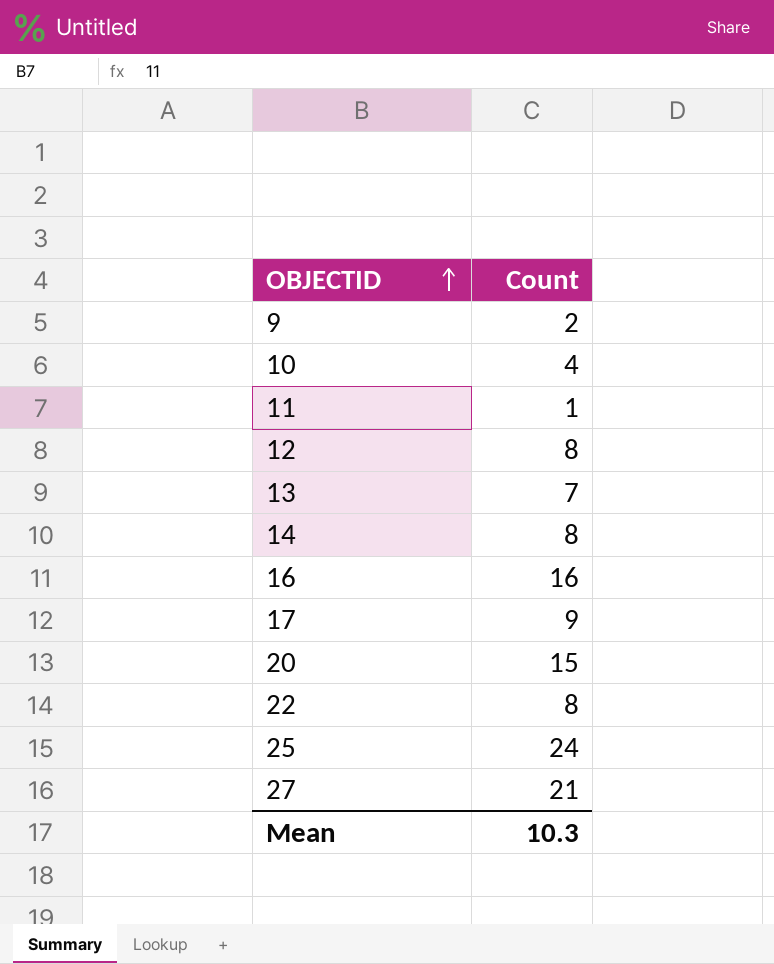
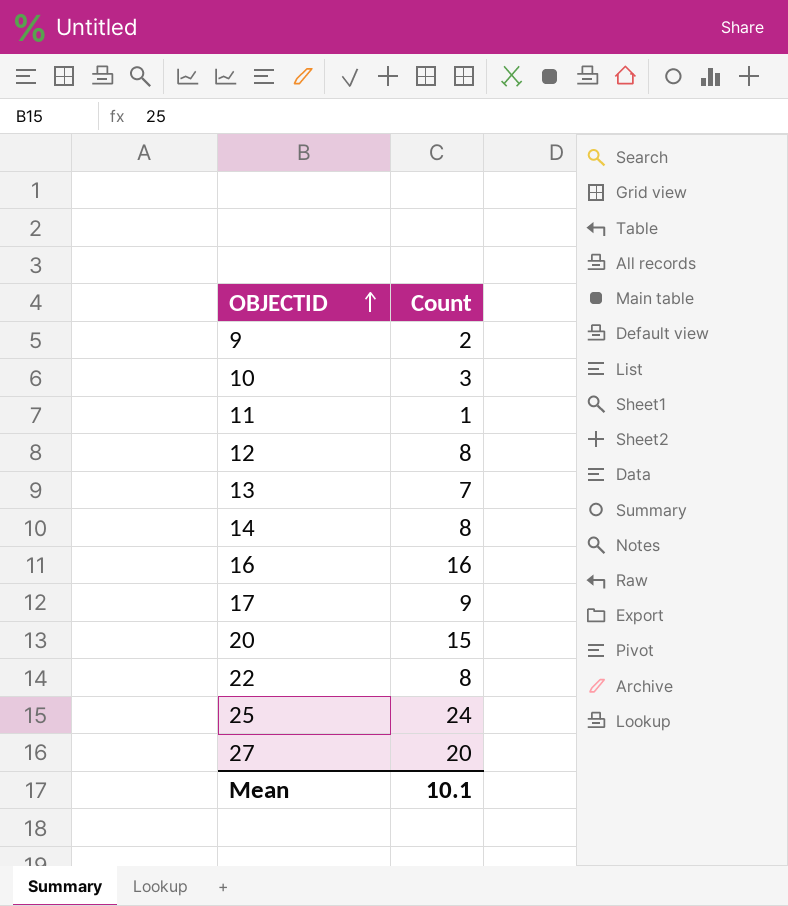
10 | Count: 4 -> 3
27 | Count: 21 -> 20
Mean | Count: 10.3 -> 10.1

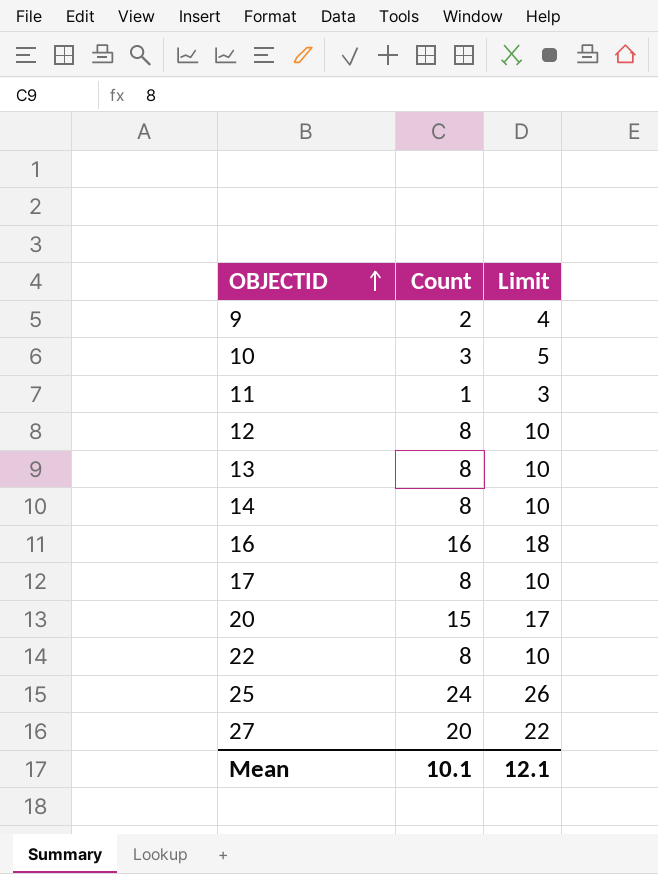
column Limit | formula: none -> [Count] + 2
13 | Count: 7 -> 8
17 | Count: 9 -> 8

